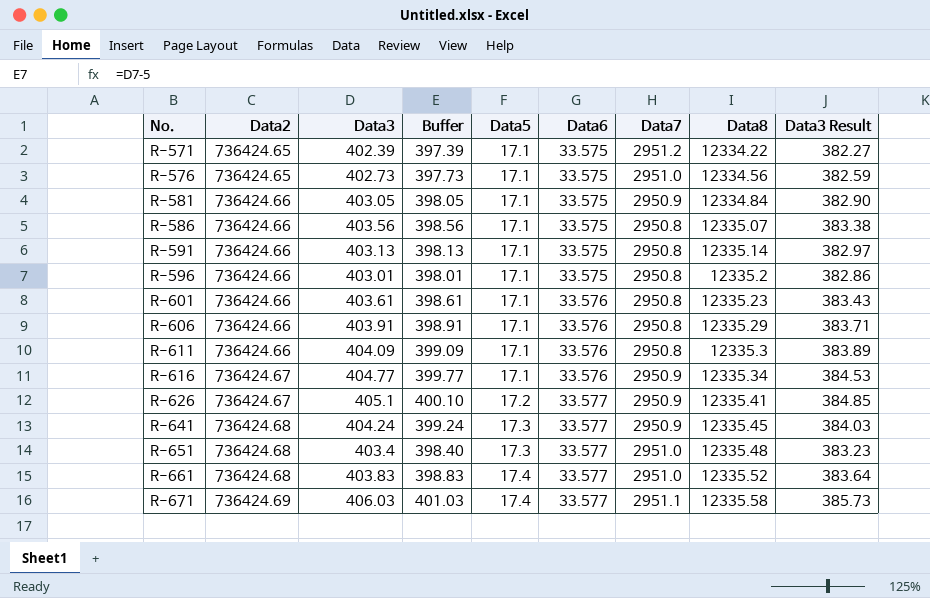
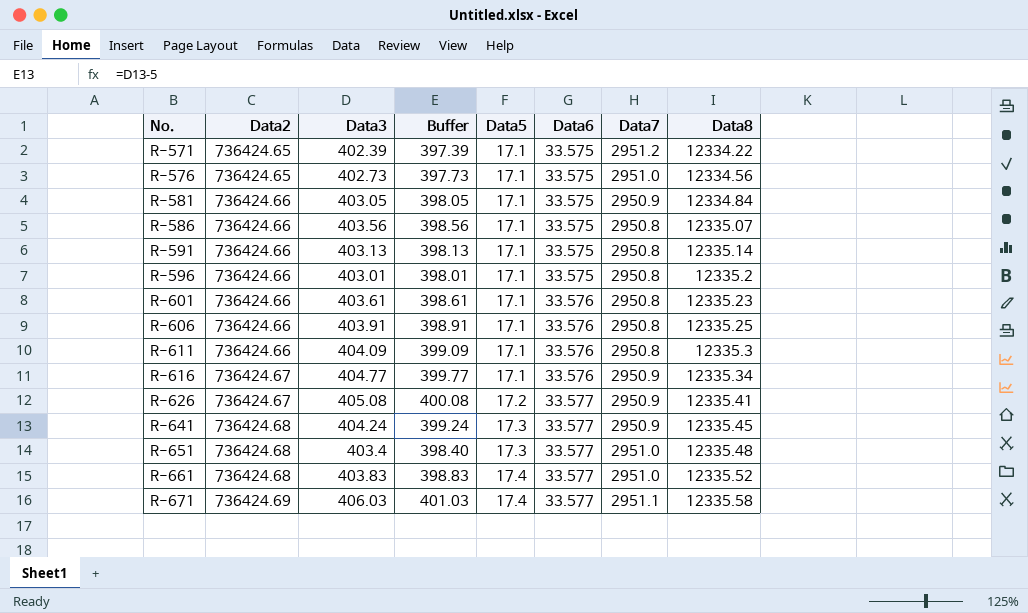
column Data3 Result | formula: [Data3] * 0.95 -> none
R-606 | Data8: 12335.29 -> 12335.25
R-626 | Data3: 405.1 -> 405.08
R-626 | Buffer: 400.10 -> 400.08

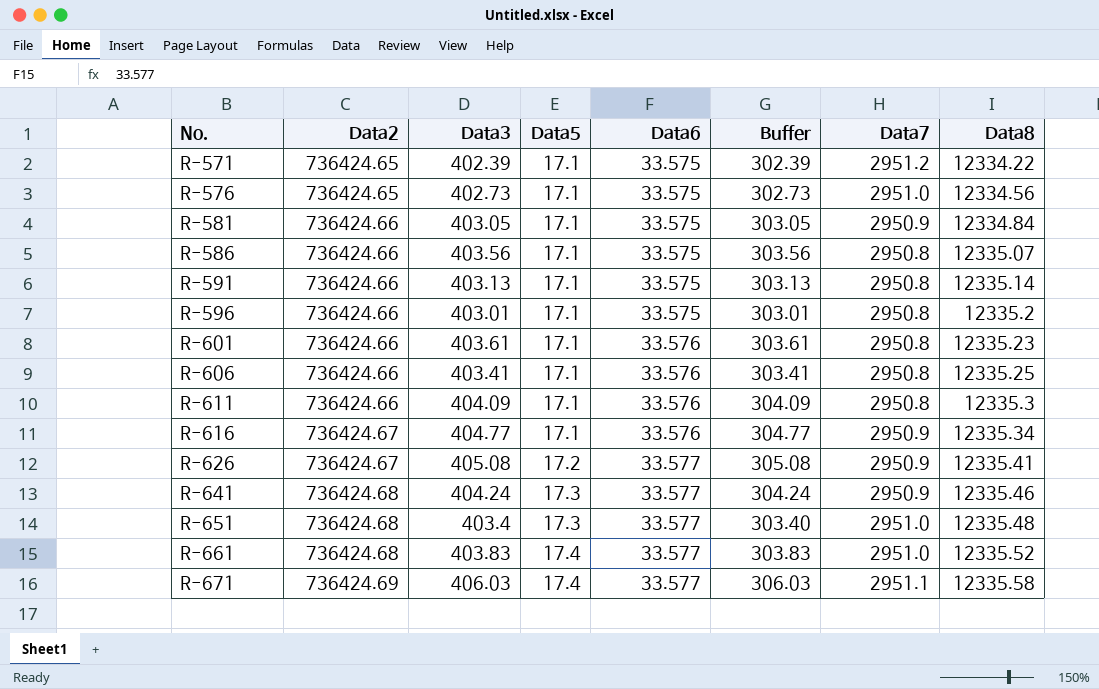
column Buffer | formula: [Data3] - 5 -> [Data3] - 100
column Buffer | position: 4 -> 6
R-606 | Data3: 403.91 -> 403.41
R-641 | Data8: 12335.45 -> 12335.46

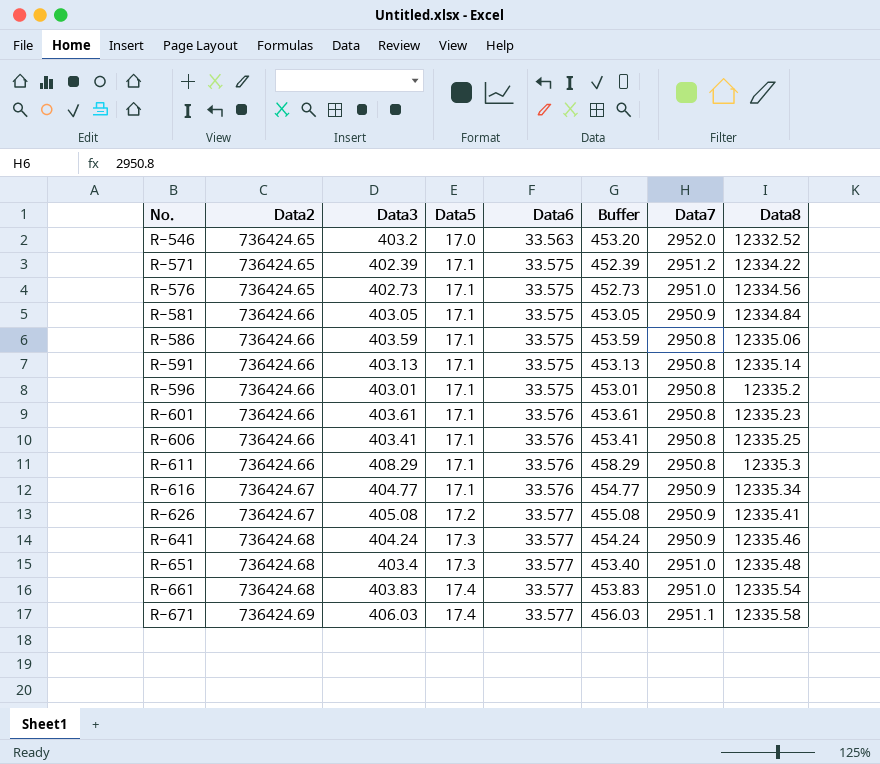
column Buffer | formula: [Data3] - 100 -> [Data3] + 50
row R-546: none -> 736424.65 | 403.2 | 17.0 | 33.563 | 453.20 | 2952.0 | 12332.52
R-586 | Data3: 403.56 -> 403.59
R-586 | Data8: 12335.07 -> 12335.06
R-611 | Data3: 404.09 -> 408.29
R-661 | Data8: 12335.52 -> 12335.54

